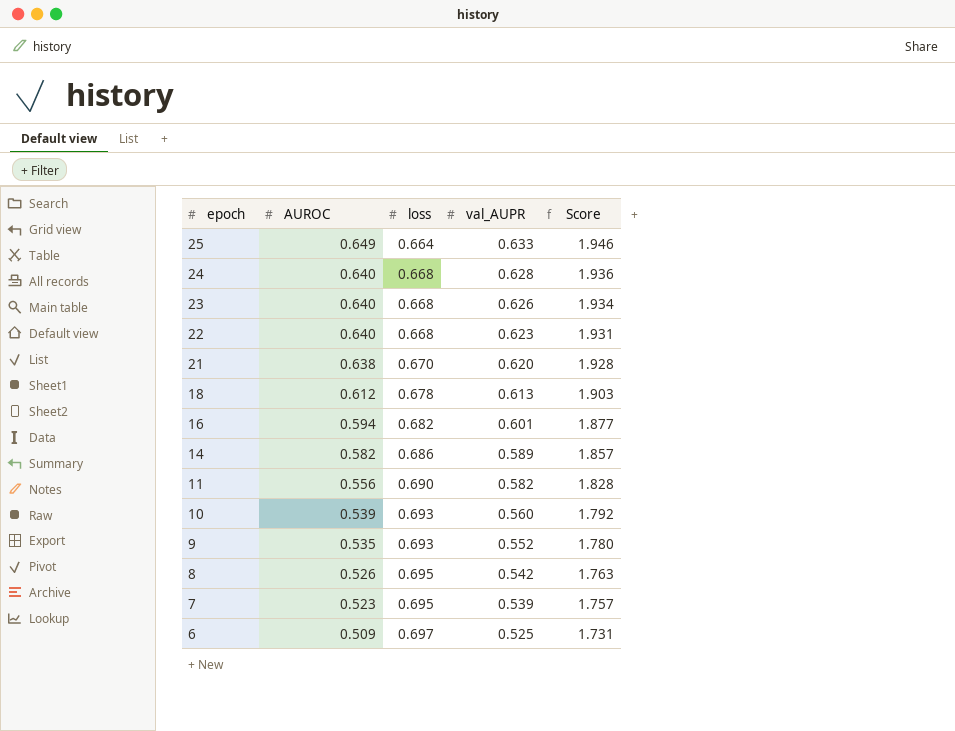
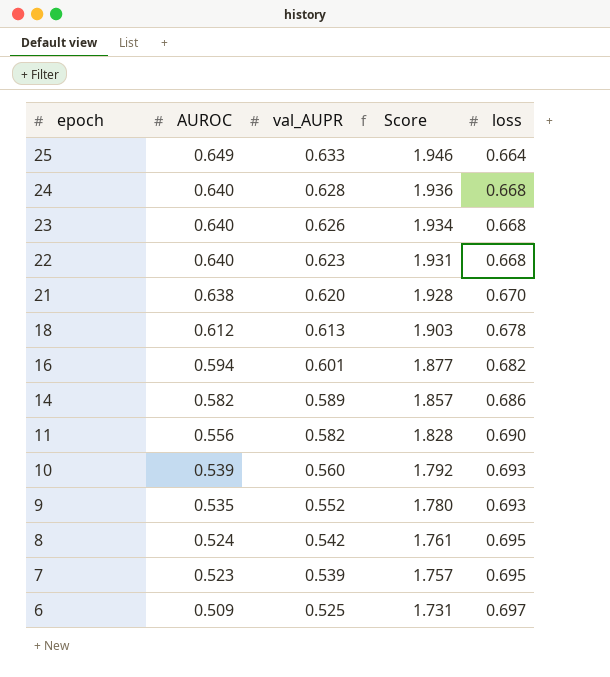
column loss | position: 3 -> 5
8 | AUROC: 0.526 -> 0.524
8 | Score: 1.763 -> 1.761

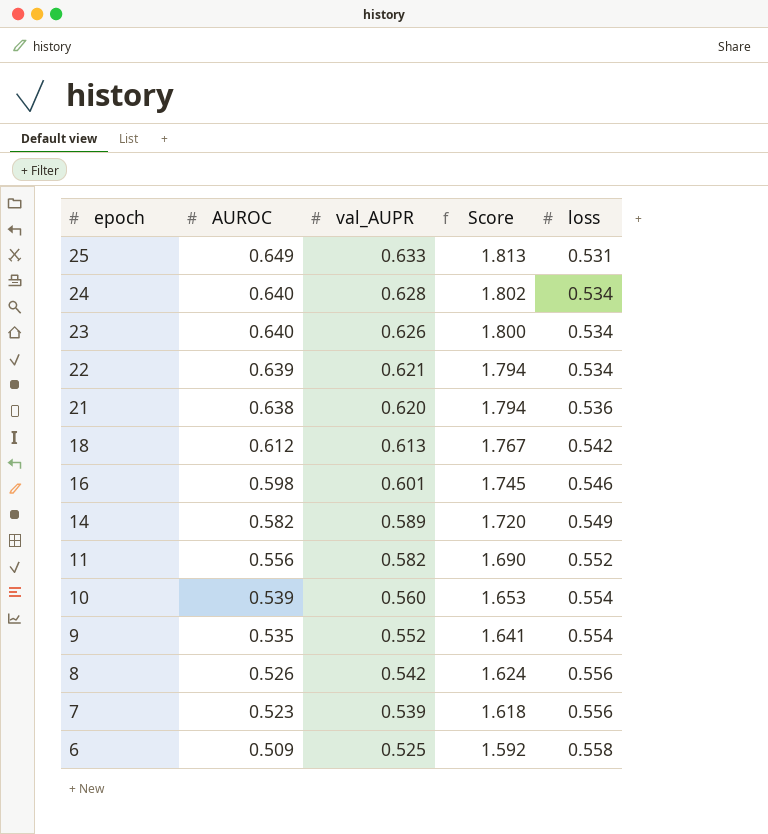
25 | Score: 1.946 -> 1.813
25 | loss: 0.664 -> 0.531
24 | Score: 1.936 -> 1.802
24 | loss: 0.668 -> 0.534
23 | Score: 1.934 -> 1.800
23 | loss: 0.668 -> 0.534
22 | AUROC: 0.640 -> 0.639
22 | val_AUPR: 0.623 -> 0.621
22 | Score: 1.931 -> 1.794
22 | loss: 0.668 -> 0.534
21 | Score: 1.928 -> 1.794
21 | loss: 0.670 -> 0.536
18 | Score: 1.903 -> 1.767
18 | loss: 0.678 -> 0.542
16 | AUROC: 0.594 -> 0.598
16 | Score: 1.877 -> 1.745
16 | loss: 0.682 -> 0.546
14 | Score: 1.857 -> 1.720
14 | loss: 0.686 -> 0.549
11 | Score: 1.828 -> 1.690
11 | loss: 0.690 -> 0.552
10 | Score: 1.792 -> 1.653
10 | loss: 0.693 -> 0.554
9 | Score: 1.780 -> 1.641
9 | loss: 0.693 -> 0.554
8 | AUROC: 0.524 -> 0.526
8 | Score: 1.761 -> 1.624
8 | loss: 0.695 -> 0.556
7 | Score: 1.757 -> 1.618
7 | loss: 0.695 -> 0.556
6 | Score: 1.731 -> 1.592
6 | loss: 0.697 -> 0.558

